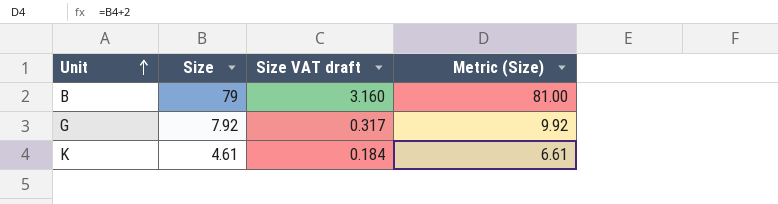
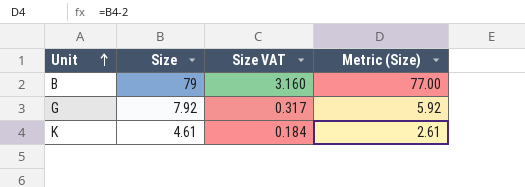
column name: Size VAT draft -> Size VAT
column Metric (Size) | formula: [Size] + 2 -> [Size] - 2

